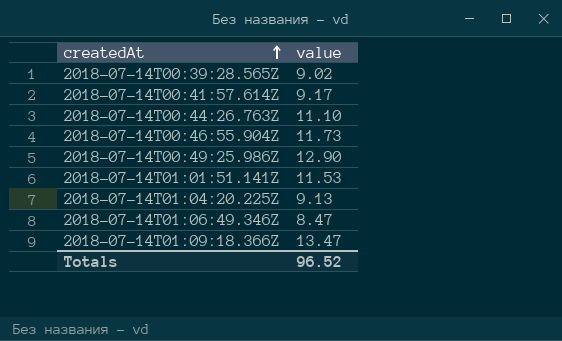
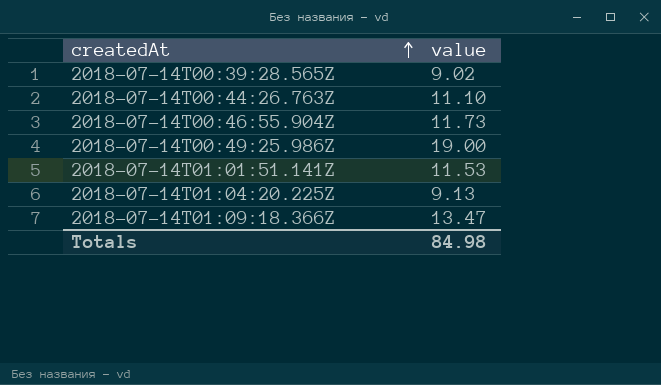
row 2018-07-14T00:41:57.614Z: 9.17 -> none
row 2018-07-14T01:06:49.346Z: 8.47 -> none
2018-07-14T00:49:25.986Z | value: 12.90 -> 19.00
Totals | value: 96.52 -> 84.98

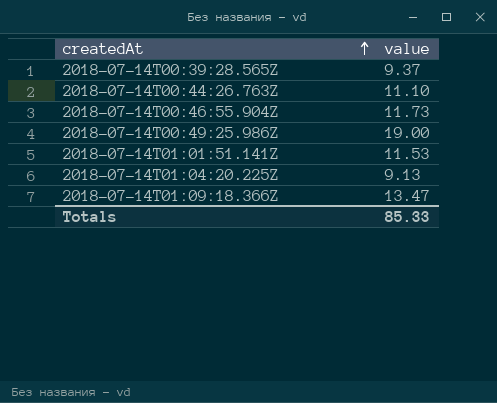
2018-07-14T00:39:28.565Z | value: 9.02 -> 9.37
Totals | value: 84.98 -> 85.33

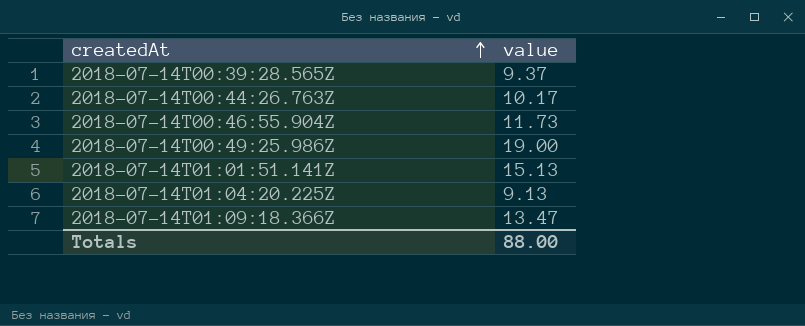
2018-07-14T00:44:26.763Z | value: 11.10 -> 10.17
2018-07-14T01:01:51.141Z | value: 11.53 -> 15.13
Totals | value: 85.33 -> 88.00

